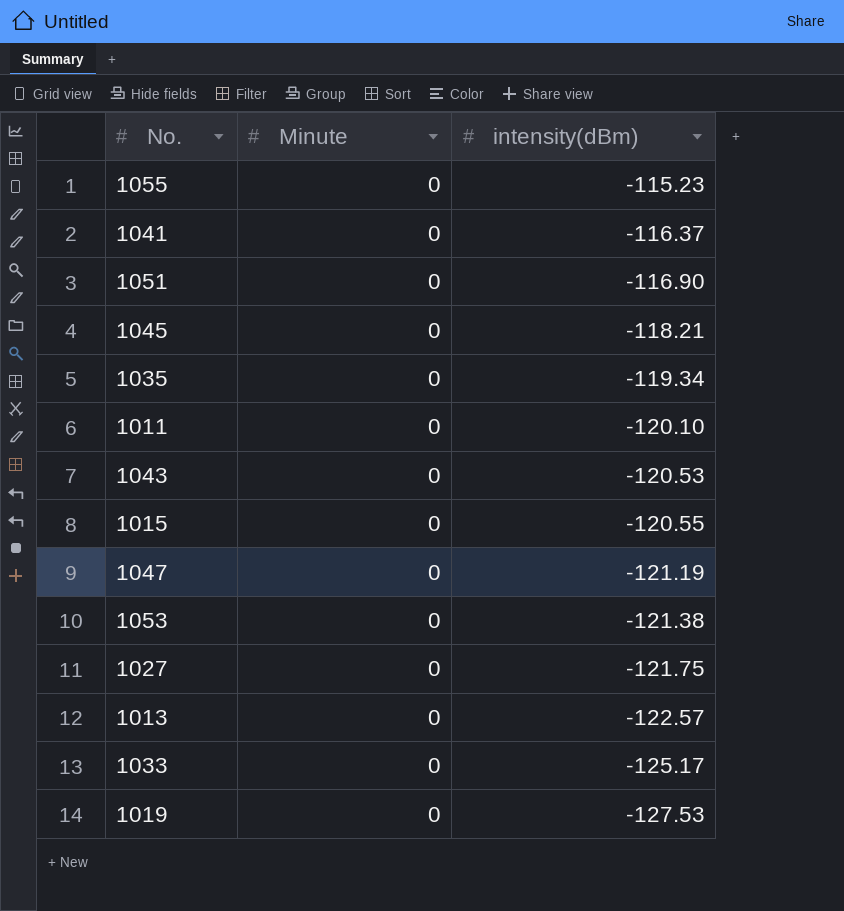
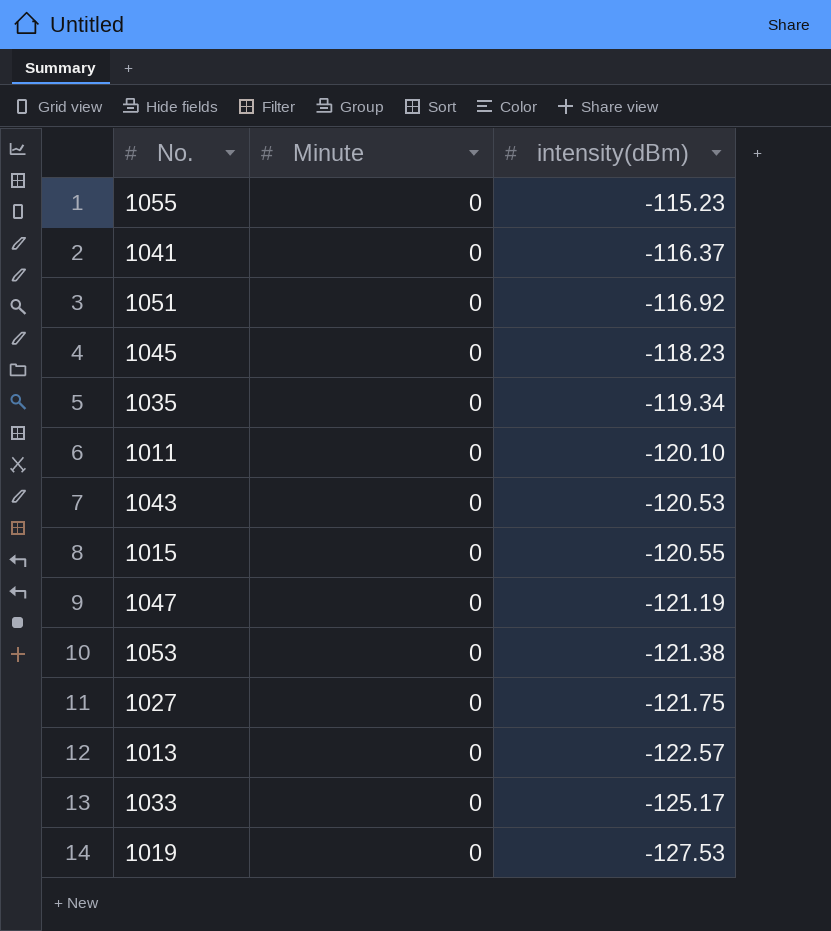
1051 | intensity(dBm): -116.90 -> -116.92
1045 | intensity(dBm): -118.21 -> -118.23

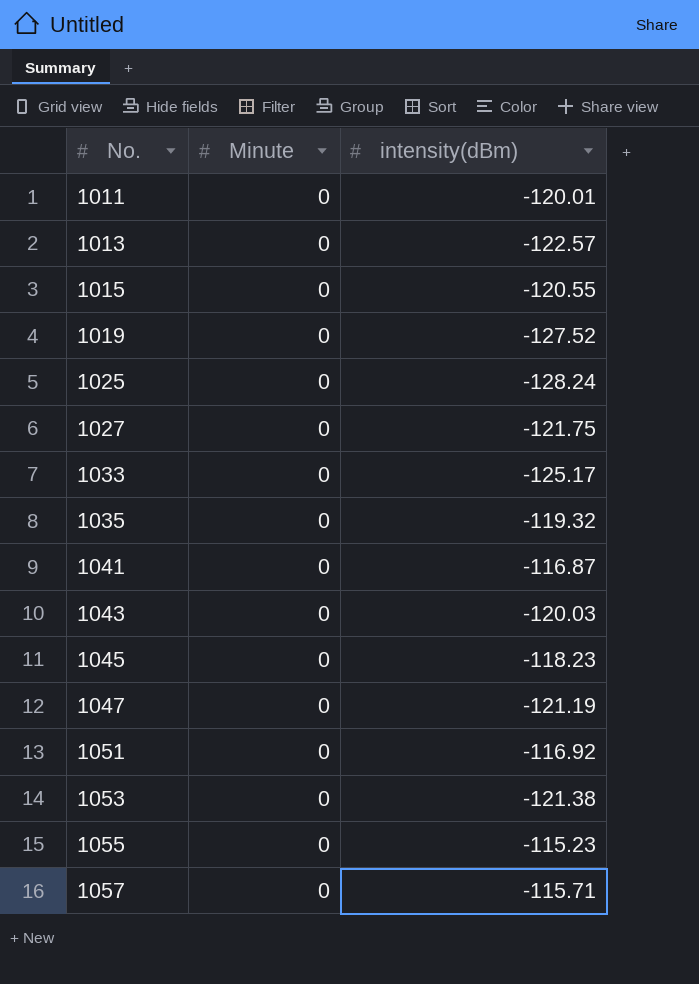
row order: intensity(dBm) descending -> No. ascending
1011 | intensity(dBm): -120.10 -> -120.01
1019 | intensity(dBm): -127.53 -> -127.52
row 1025: none -> 0 | -128.24
1035 | intensity(dBm): -119.34 -> -119.32
1041 | intensity(dBm): -116.37 -> -116.87
1043 | intensity(dBm): -120.53 -> -120.03
row 1057: none -> 0 | -115.71

